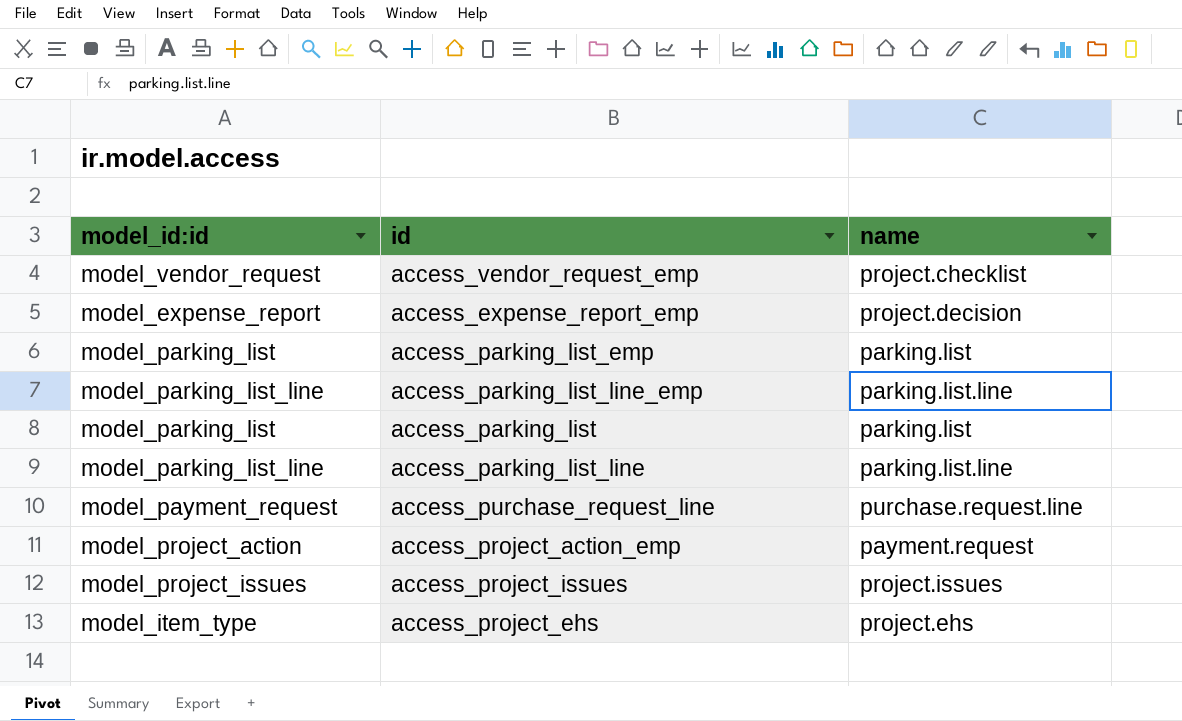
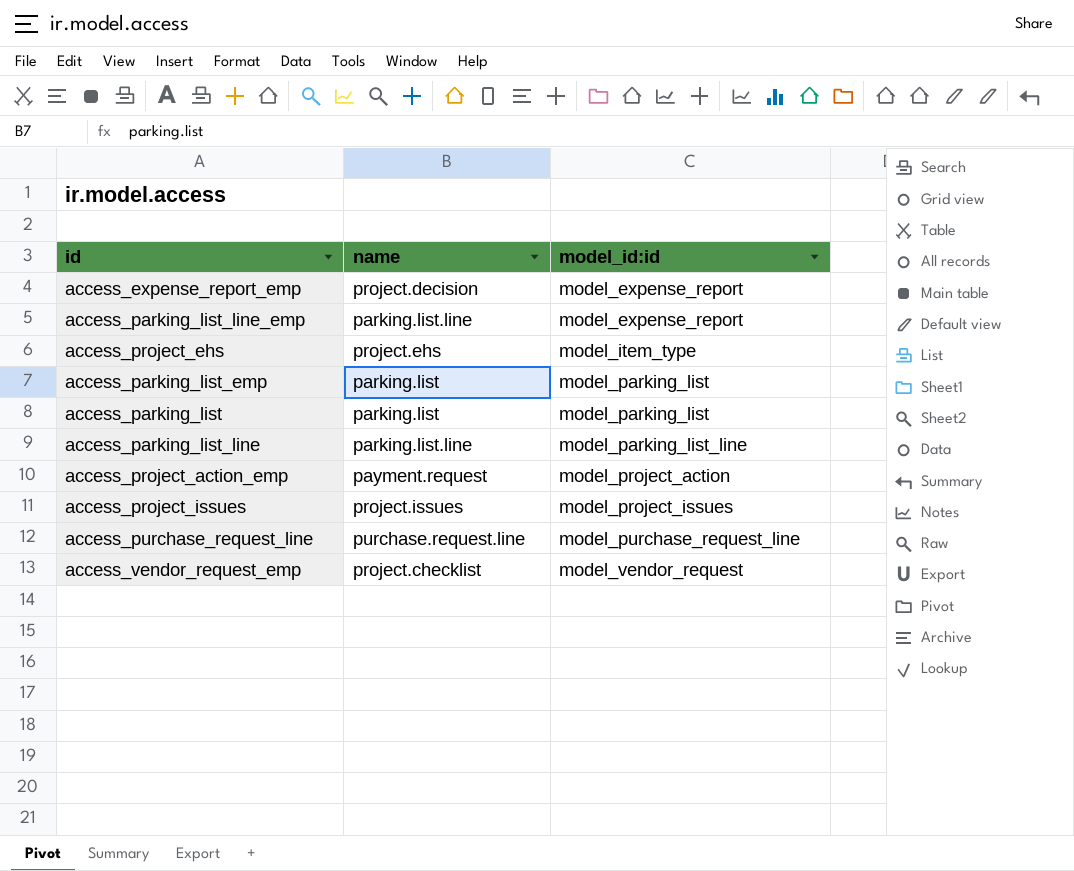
row order: none -> model_id:id ascending
column model_id:id | position: 1 -> 3
access_parking_list_line_emp | model_id:id: model_parking_list_line -> model_expense_report
access_purchase_request_line | model_id:id: model_payment_request -> model_purchase_request_line

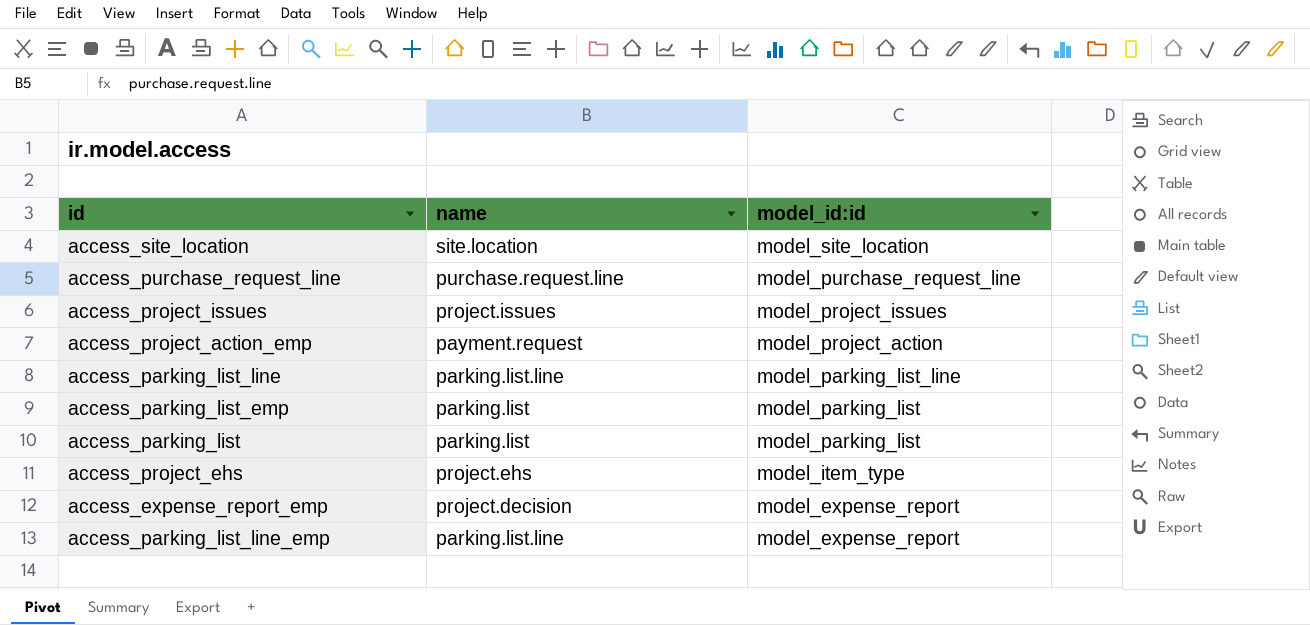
row order: model_id:id ascending -> model_id:id descending
row access_vendor_request_emp: project.checklist | model_vendor_request -> none
row access_site_location: none -> site.location | model_site_location

